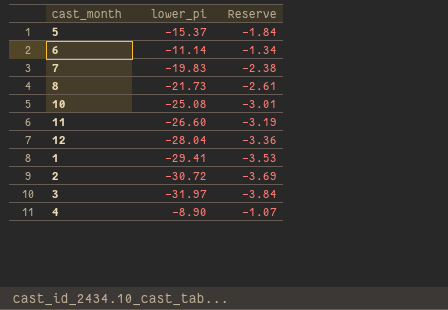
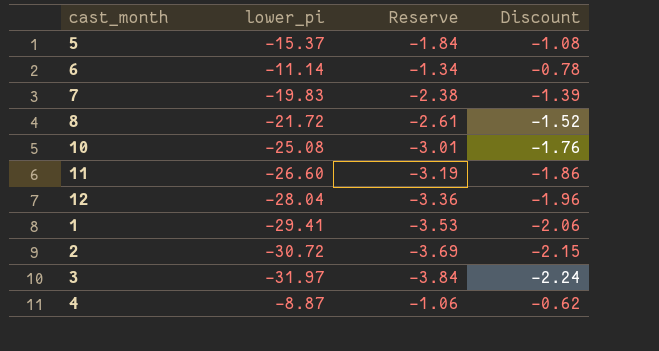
column Discount | formula: none -> [lower_pi] * 0.07
8 | lower_pi: -21.73 -> -21.72
4 | lower_pi: -8.90 -> -8.87
4 | Reserve: -1.07 -> -1.06

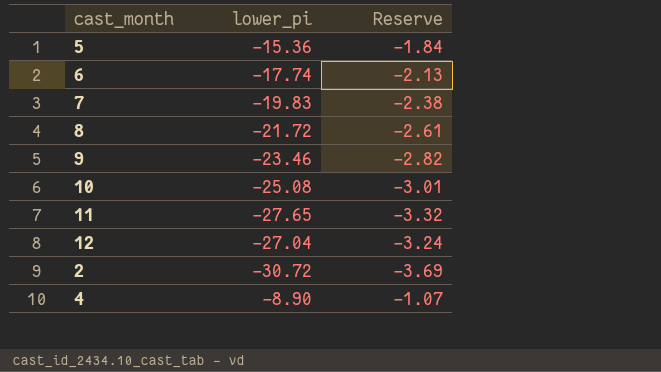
column Discount | formula: [lower_pi] * 0.07 -> none
row 1: -29.41 | -3.53 | -2.06 -> none
row 3: -31.97 | -3.84 | -2.24 -> none
5 | lower_pi: -15.37 -> -15.36
6 | lower_pi: -11.14 -> -17.74
6 | Reserve: -1.34 -> -2.13
row 9: none -> -23.46 | -2.82
11 | lower_pi: -26.60 -> -27.65
11 | Reserve: -3.19 -> -3.32
12 | lower_pi: -28.04 -> -27.04
12 | Reserve: -3.36 -> -3.24
4 | lower_pi: -8.87 -> -8.90
4 | Reserve: -1.06 -> -1.07

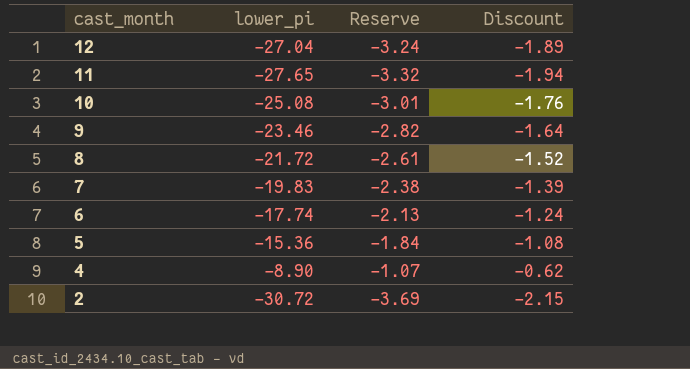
row order: none -> cast_month descending
column Discount | formula: none -> [lower_pi] * 0.07

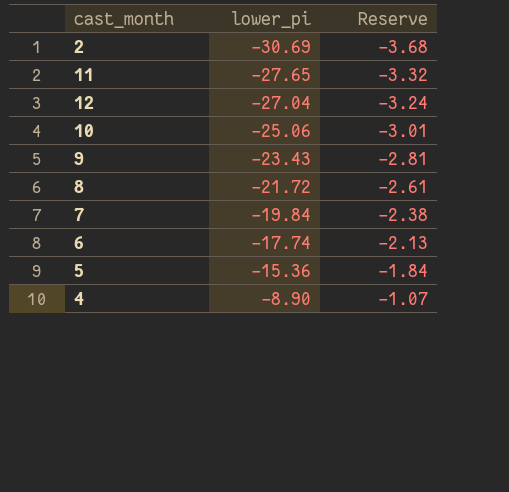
row order: cast_month descending -> lower_pi ascending
column Discount | formula: [lower_pi] * 0.07 -> none
2 | lower_pi: -30.72 -> -30.69
2 | Reserve: -3.69 -> -3.68
10 | lower_pi: -25.08 -> -25.06
9 | lower_pi: -23.46 -> -23.43
9 | Reserve: -2.82 -> -2.81
7 | lower_pi: -19.83 -> -19.84

